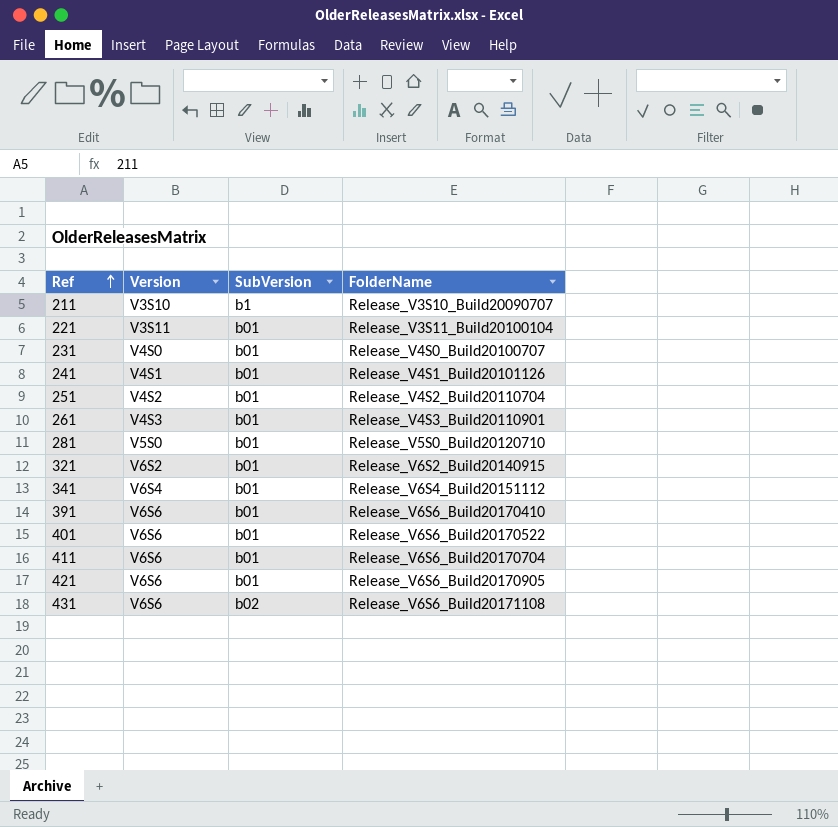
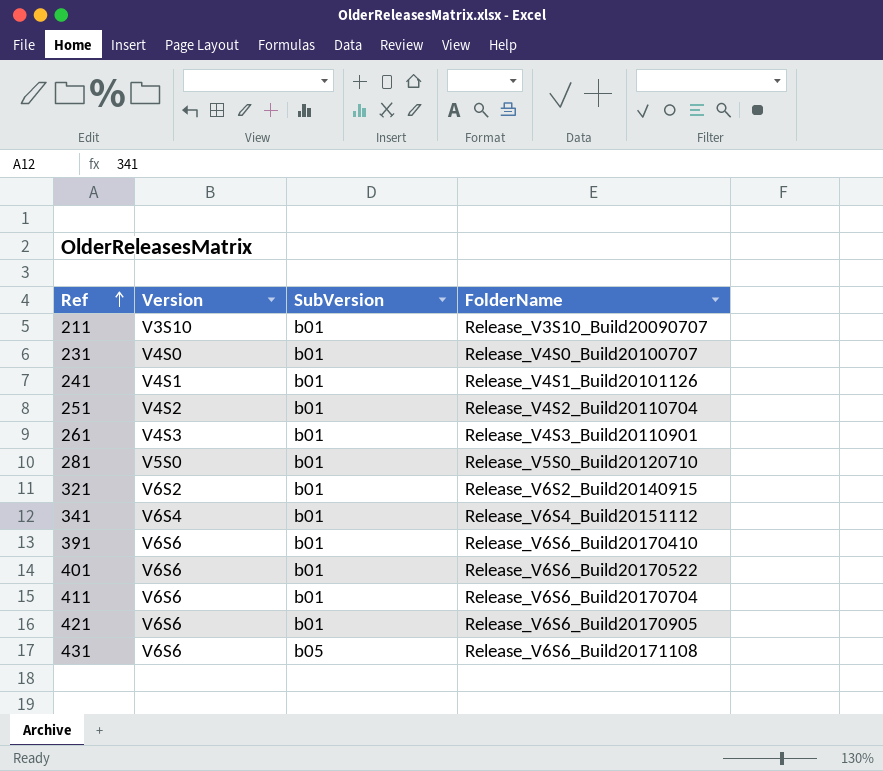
row 221: V3S11 | b01 | Release_V3S11_Build20100104 -> none
211 | SubVersion: b1 -> b01
431 | SubVersion: b02 -> b05

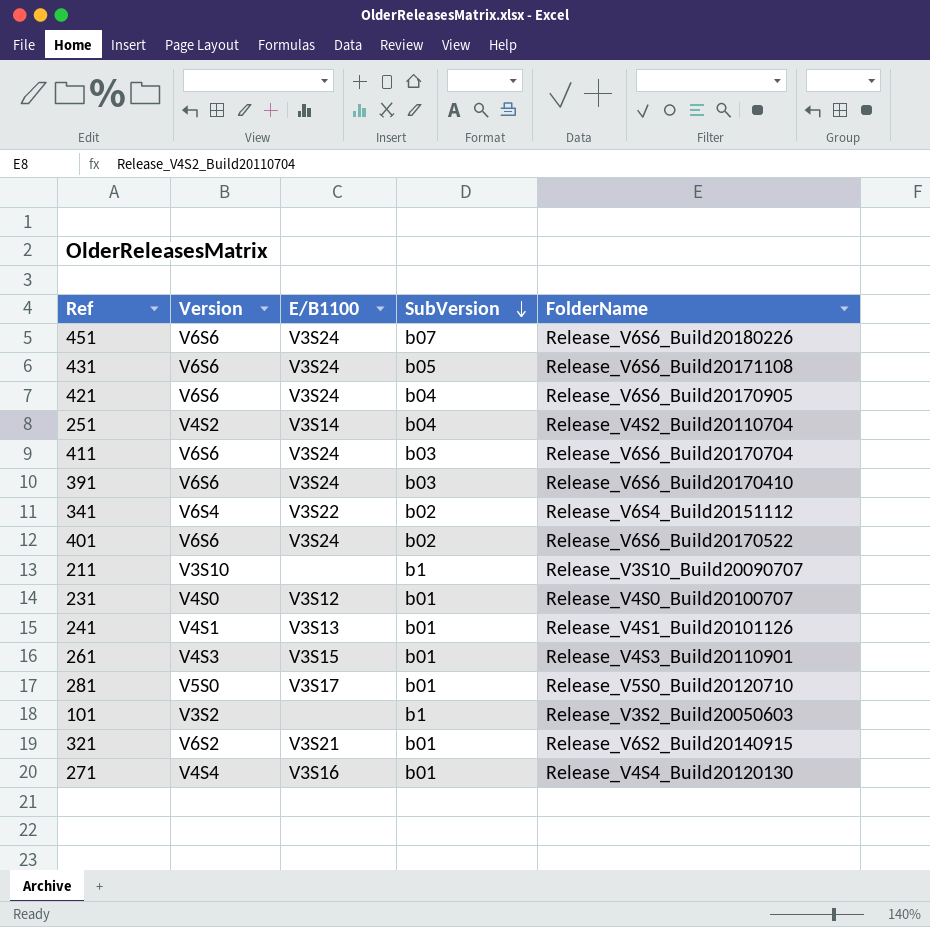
row order: Ref ascending -> SubVersion descending
column E/B1100 | position: none -> 3
row 451: none -> V6S6 | V3S24 | b07 | Release_V6S6_Build20180226
421 | SubVersion: b01 -> b04
251 | SubVersion: b01 -> b04
411 | SubVersion: b01 -> b03
391 | SubVersion: b01 -> b03
341 | SubVersion: b01 -> b02
401 | SubVersion: b01 -> b02
211 | SubVersion: b01 -> b1
row 101: none -> V3S2 | none | b1 | Release_V3S2_Build20050603
row 271: none -> V4S4 | V3S16 | b01 | Release_V4S4_Build20120130

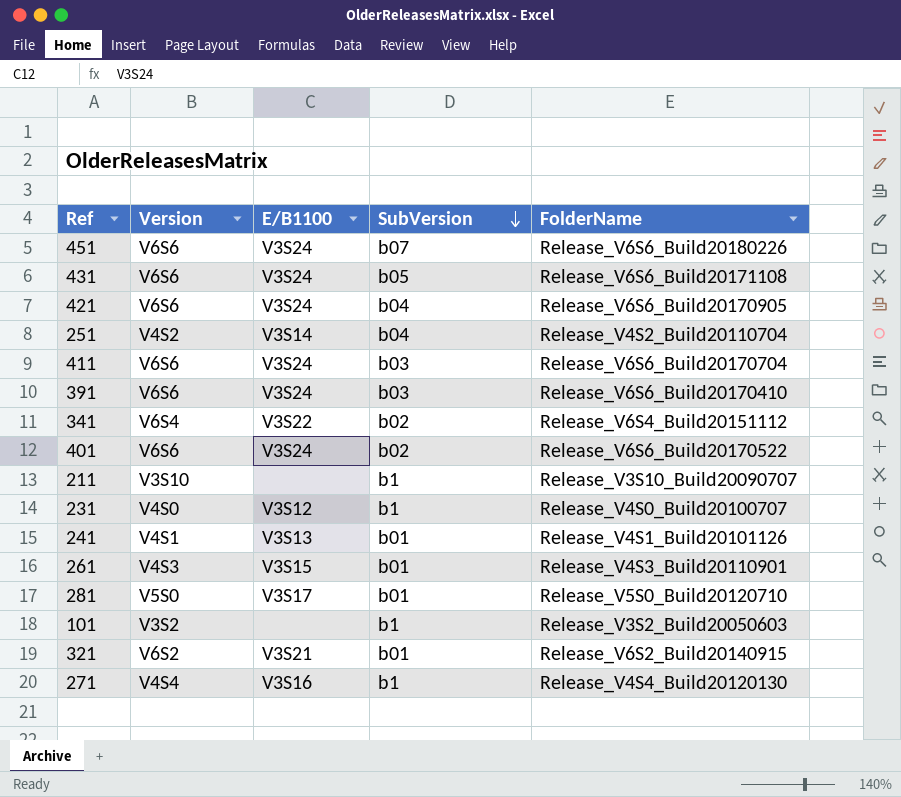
231 | SubVersion: b01 -> b1
271 | SubVersion: b01 -> b1

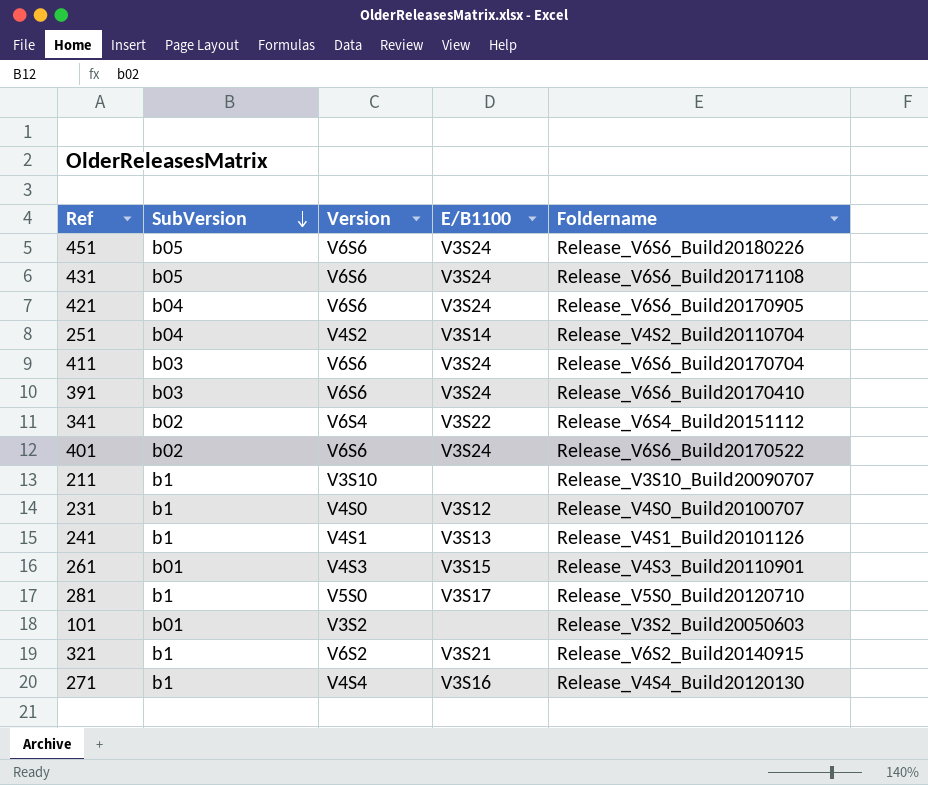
column SubVersion | position: 4 -> 2
column name: FolderName -> Foldername
451 | SubVersion: b07 -> b05
241 | SubVersion: b01 -> b1
281 | SubVersion: b01 -> b1
101 | SubVersion: b1 -> b01
321 | SubVersion: b01 -> b1

